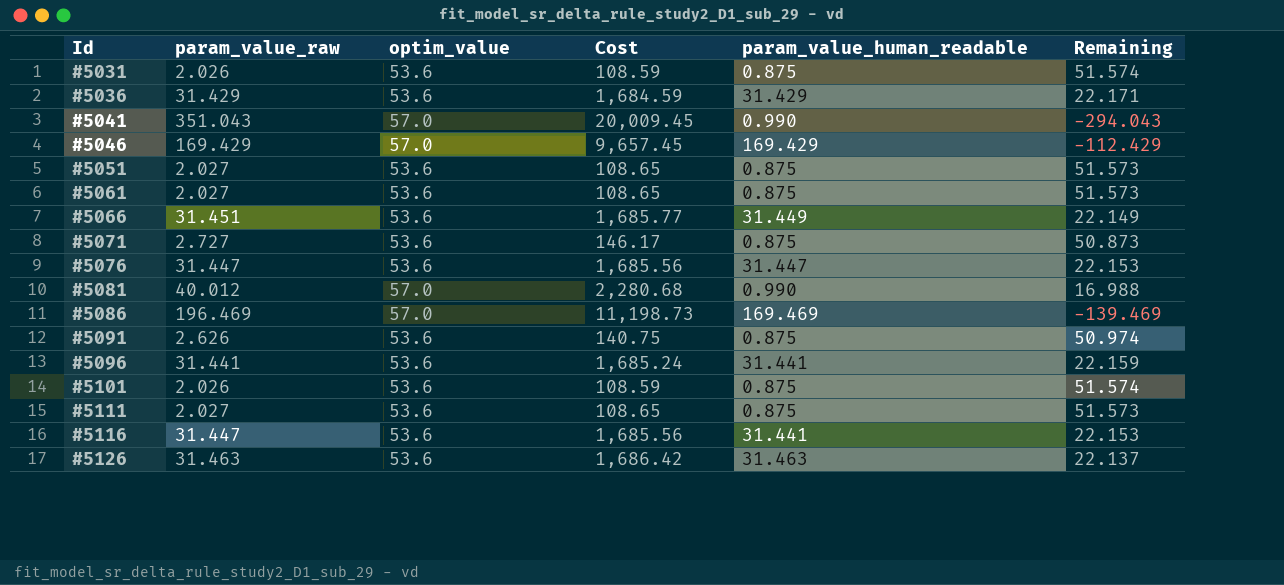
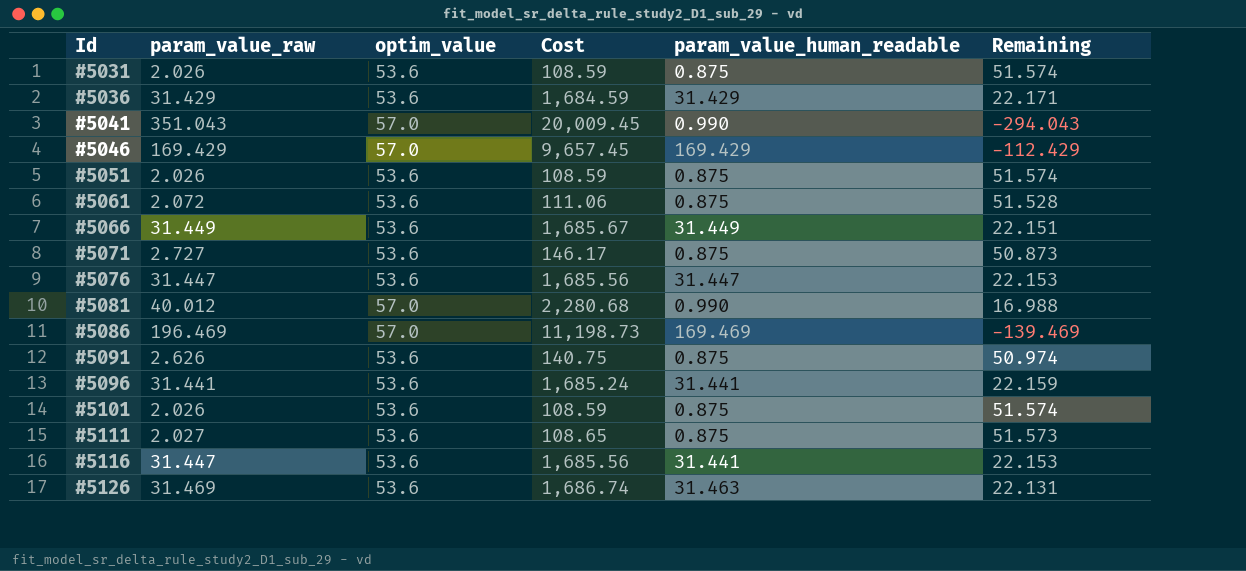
#5051 | param_value_raw: 2.027 -> 2.026
#5051 | Cost: 108.65 -> 108.59
#5051 | Remaining: 51.573 -> 51.574
#5061 | param_value_raw: 2.027 -> 2.072
#5061 | Cost: 108.65 -> 111.06
#5061 | Remaining: 51.573 -> 51.528
#5066 | param_value_raw: 31.451 -> 31.449
#5066 | Cost: 1,685.77 -> 1,685.67
#5066 | Remaining: 22.149 -> 22.151
#5126 | param_value_raw: 31.463 -> 31.469
#5126 | Cost: 1,686.42 -> 1,686.74
#5126 | Remaining: 22.137 -> 22.131

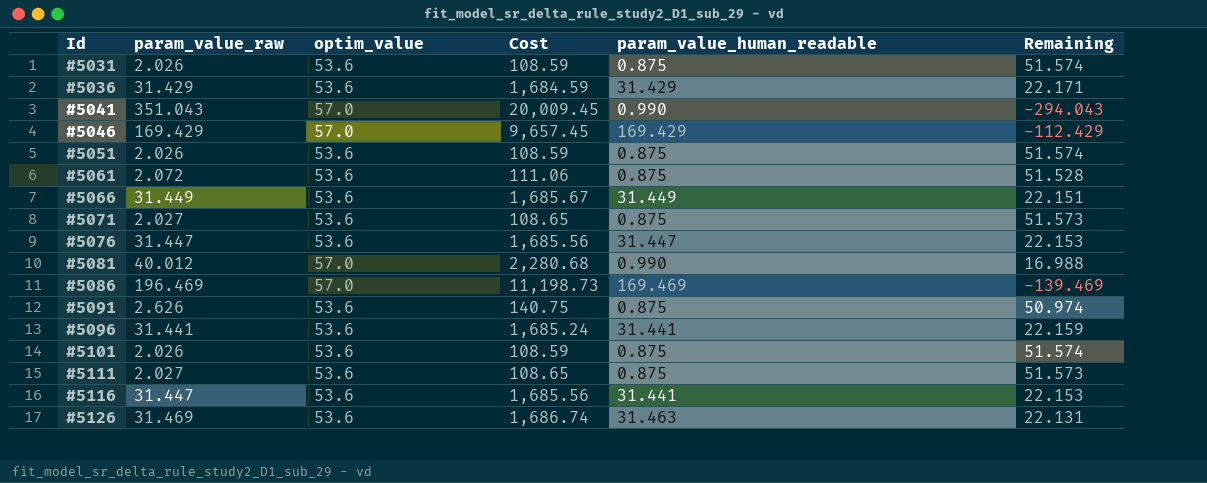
#5071 | param_value_raw: 2.727 -> 2.027
#5071 | Cost: 146.17 -> 108.65
#5071 | Remaining: 50.873 -> 51.573

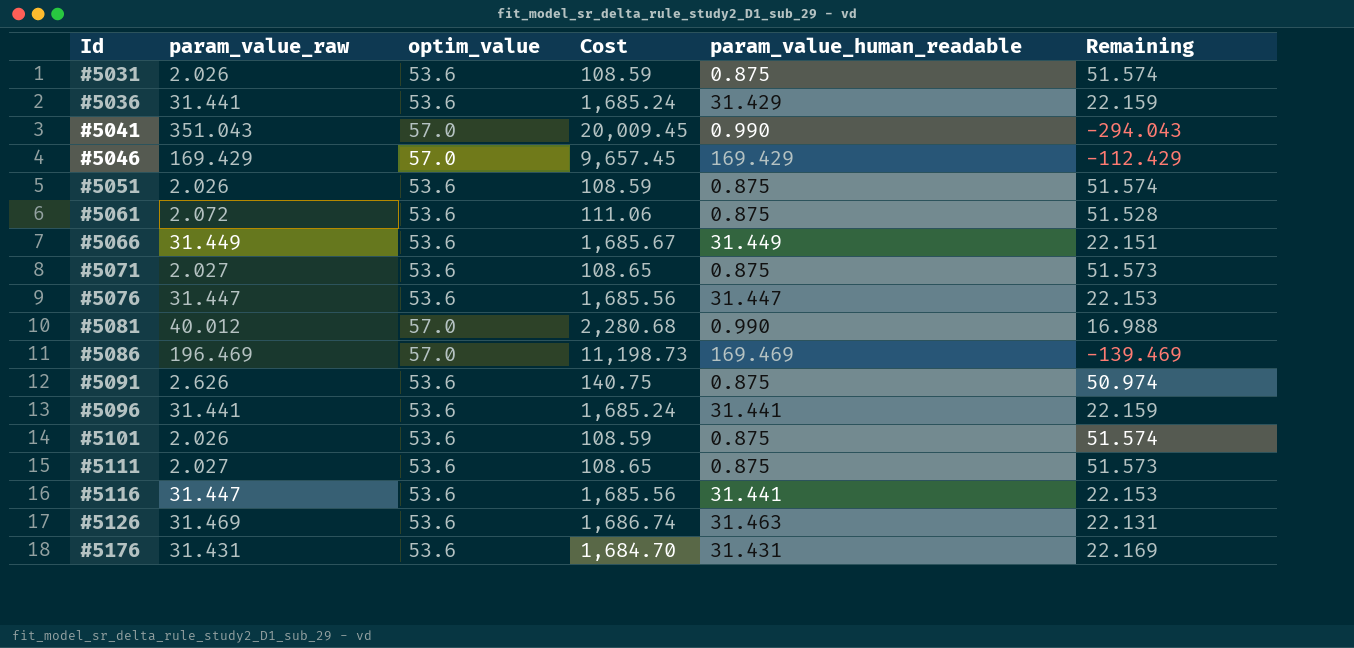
#5036 | param_value_raw: 31.429 -> 31.441
#5036 | Cost: 1,684.59 -> 1,685.24
#5036 | Remaining: 22.171 -> 22.159
row #5176: none -> 31.431 | 53.6 | 1,684.70 | 31.431 | 22.169

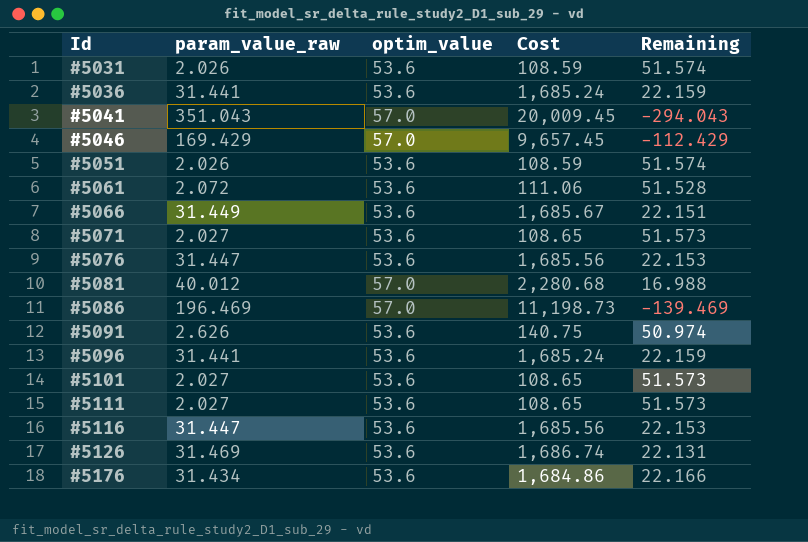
column param_value_human_readable | position: 5 -> none
#5101 | param_value_raw: 2.026 -> 2.027
#5101 | Cost: 108.59 -> 108.65
#5101 | Remaining: 51.574 -> 51.573
#5176 | param_value_raw: 31.431 -> 31.434
#5176 | Cost: 1,684.70 -> 1,684.86
#5176 | Remaining: 22.169 -> 22.166

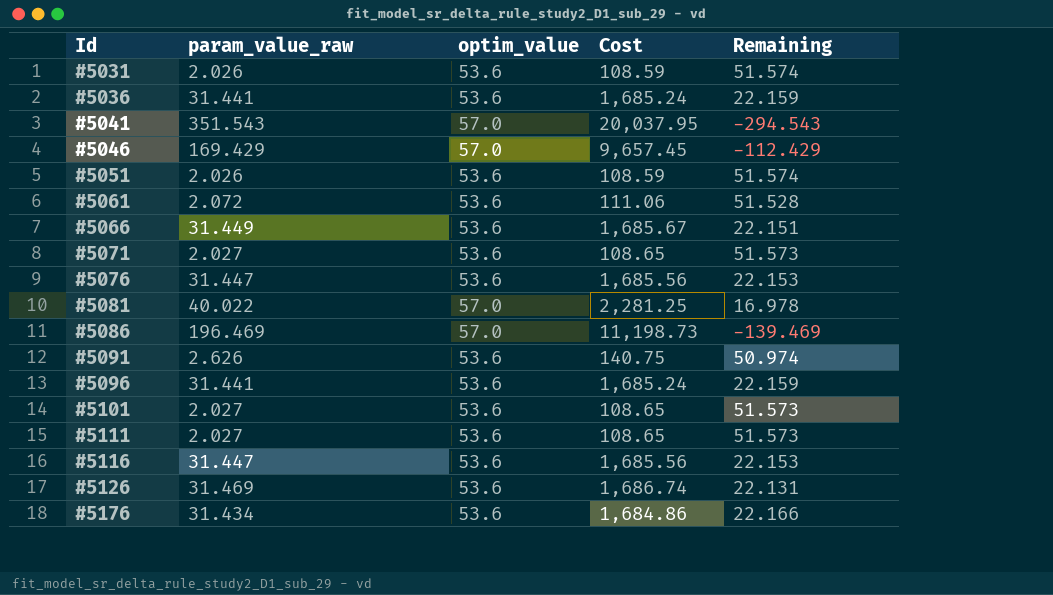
#5041 | param_value_raw: 351.043 -> 351.543
#5041 | Cost: 20,009.45 -> 20,037.95
#5041 | Remaining: -294.043 -> -294.543
#5081 | param_value_raw: 40.012 -> 40.022
#5081 | Cost: 2,280.68 -> 2,281.25
#5081 | Remaining: 16.988 -> 16.978

